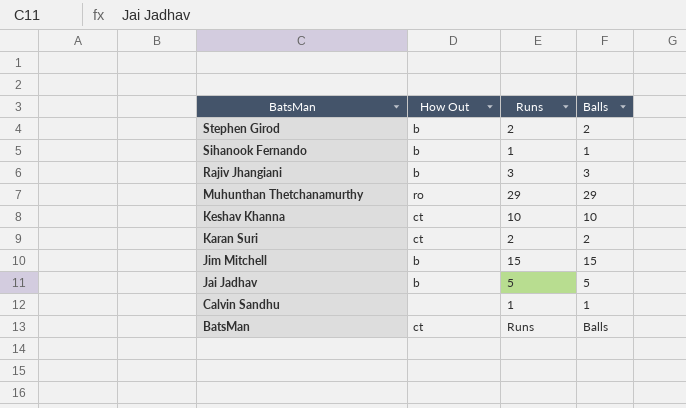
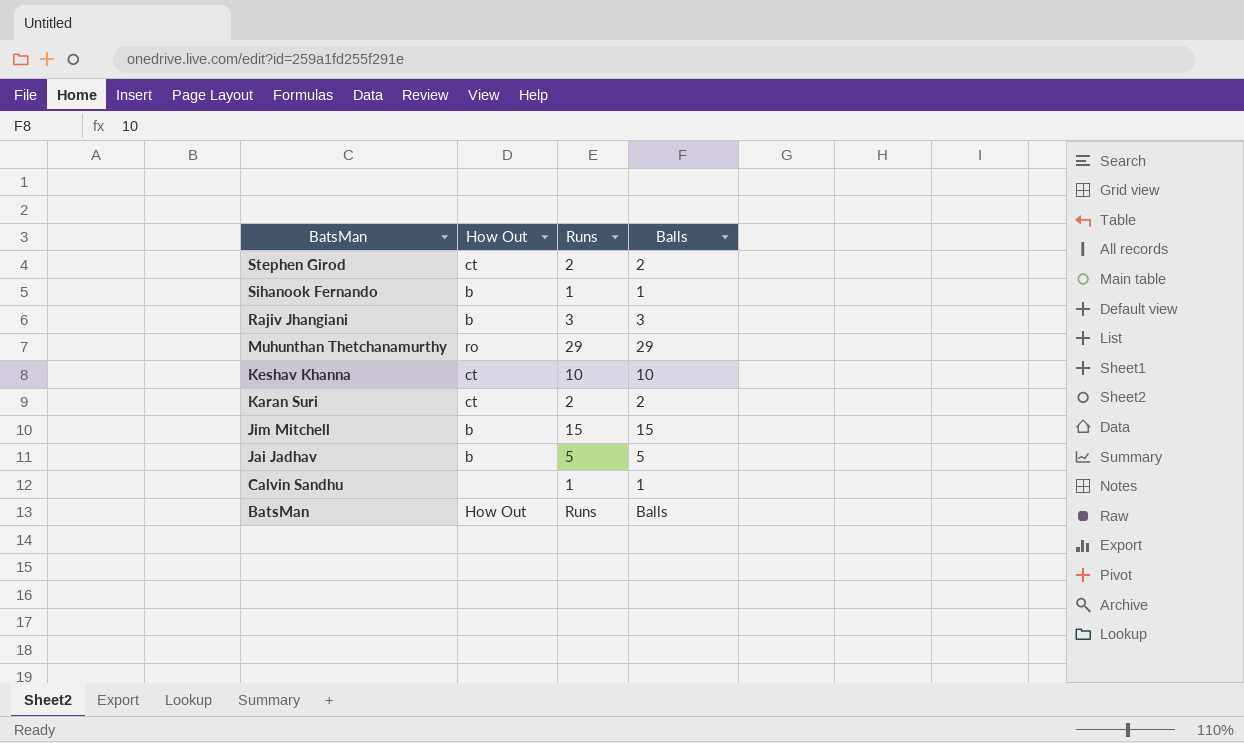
Stephen Girod | How Out: b -> ct
BatsMan | How Out: ct -> How Out

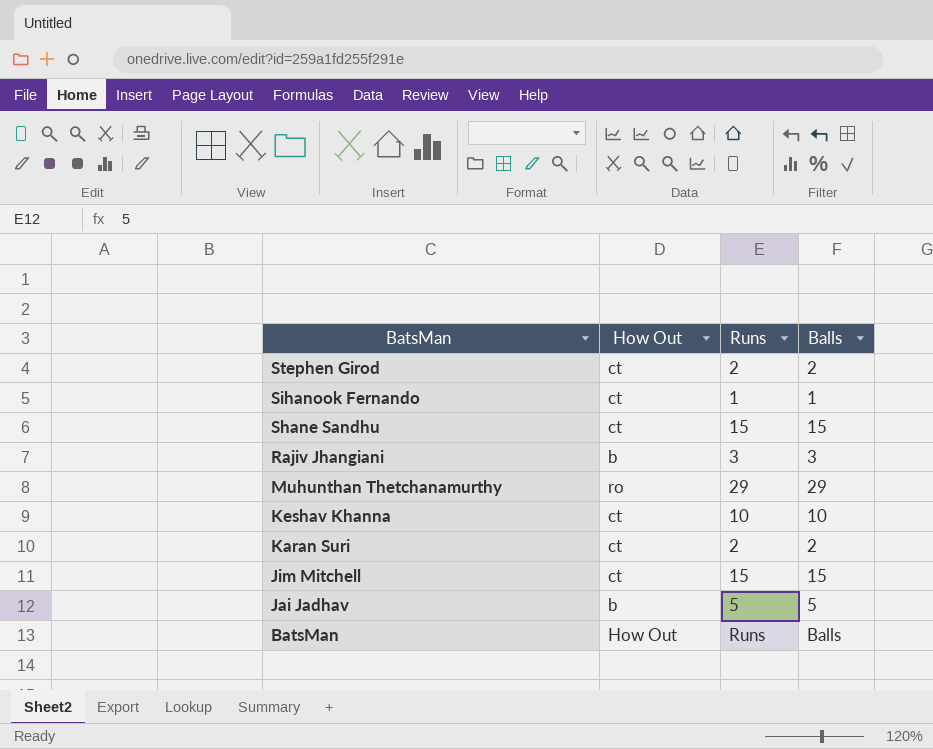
row Calvin Sandhu: none | 1 | 1 -> none
Sihanook Fernando | How Out: b -> ct
row Shane Sandhu: none -> ct | 15 | 15
Jim Mitchell | How Out: b -> ct

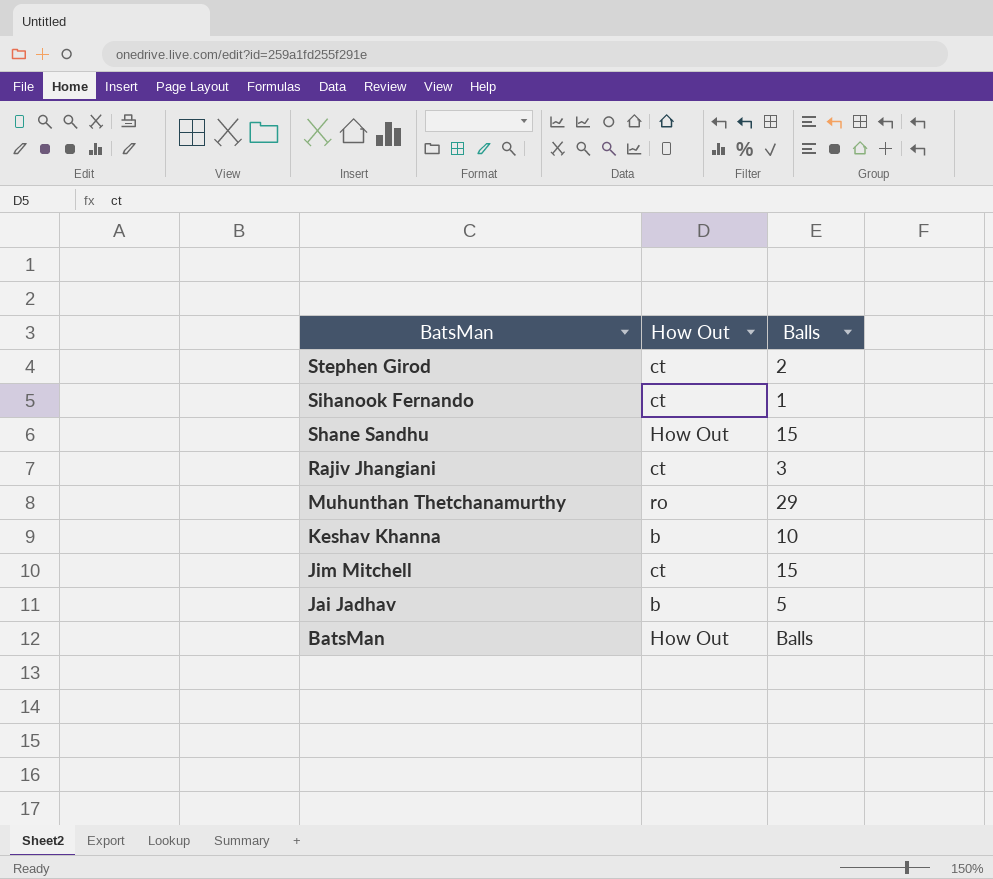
column Runs | position: 3 -> none
row Karan Suri: ct | 2 | 2 -> none
Shane Sandhu | How Out: ct -> How Out
Rajiv Jhangiani | How Out: b -> ct
Keshav Khanna | How Out: ct -> b

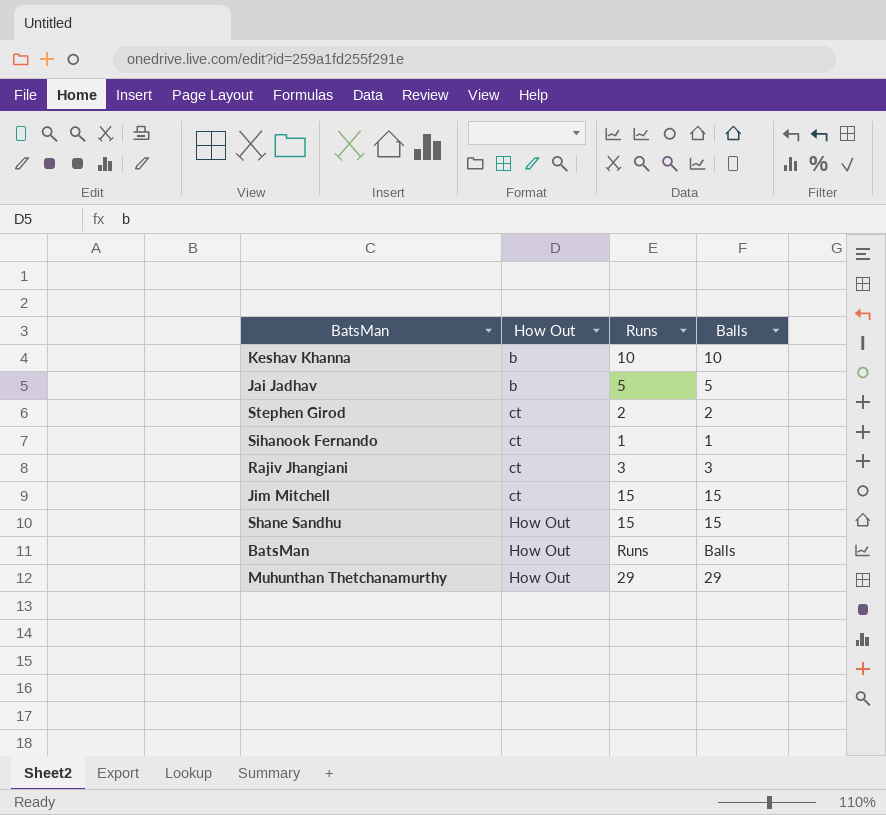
row order: BatsMan descending -> How Out ascending
column Runs | position: none -> 3
Muhunthan Thetchanamurthy | How Out: ro -> How Out

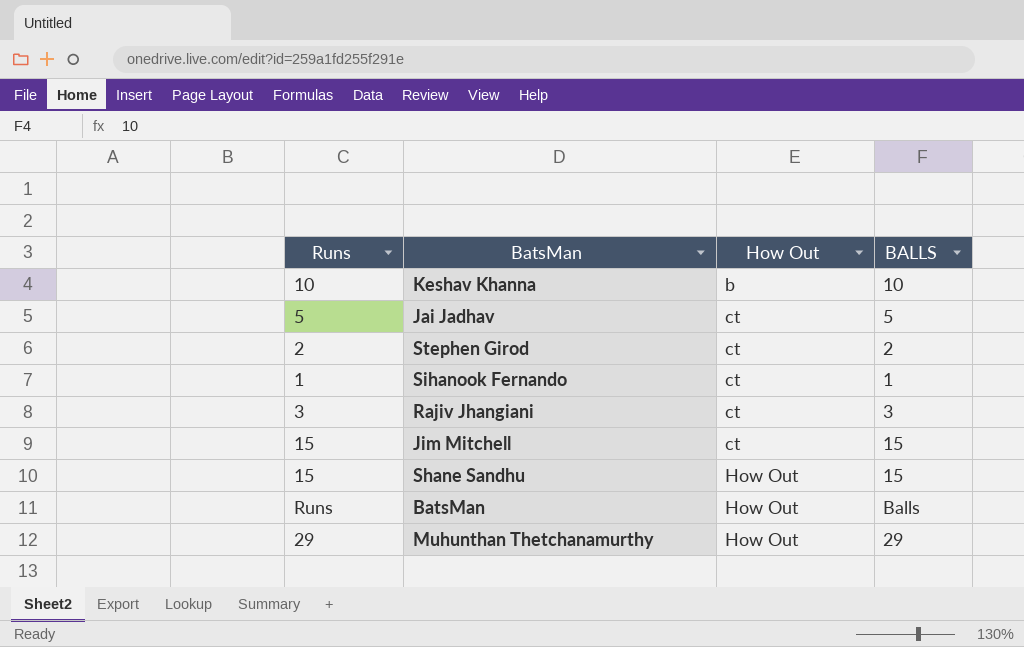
column Runs | position: 3 -> 1
column name: Balls -> BALLS
Jai Jadhav | How Out: b -> ct

